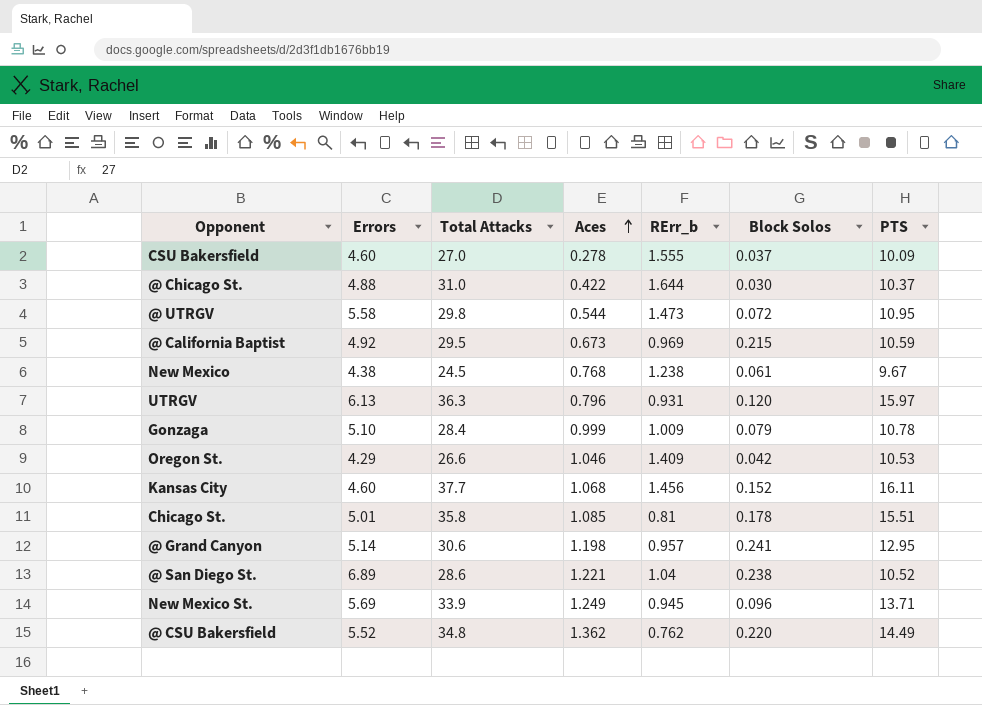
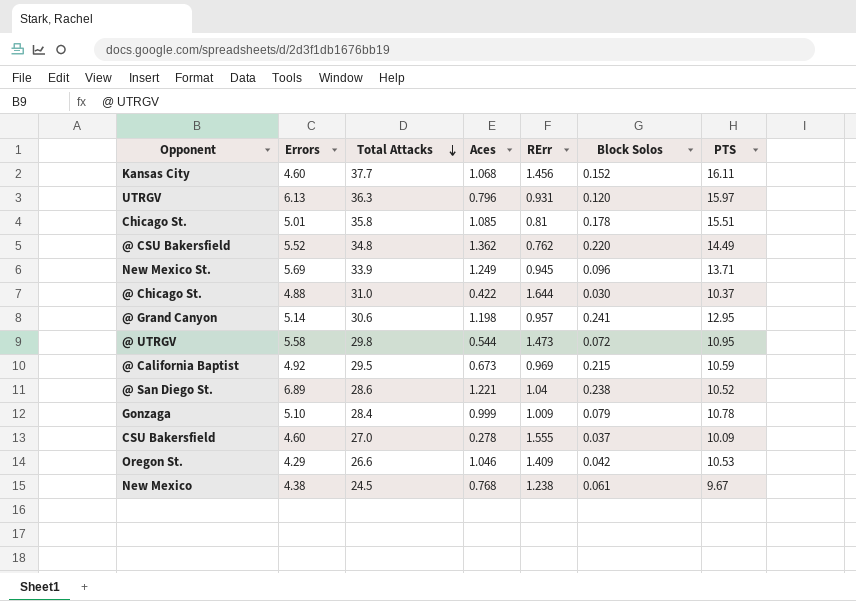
row order: Aces ascending -> Total Attacks descending
column name: RErr_b -> RErr

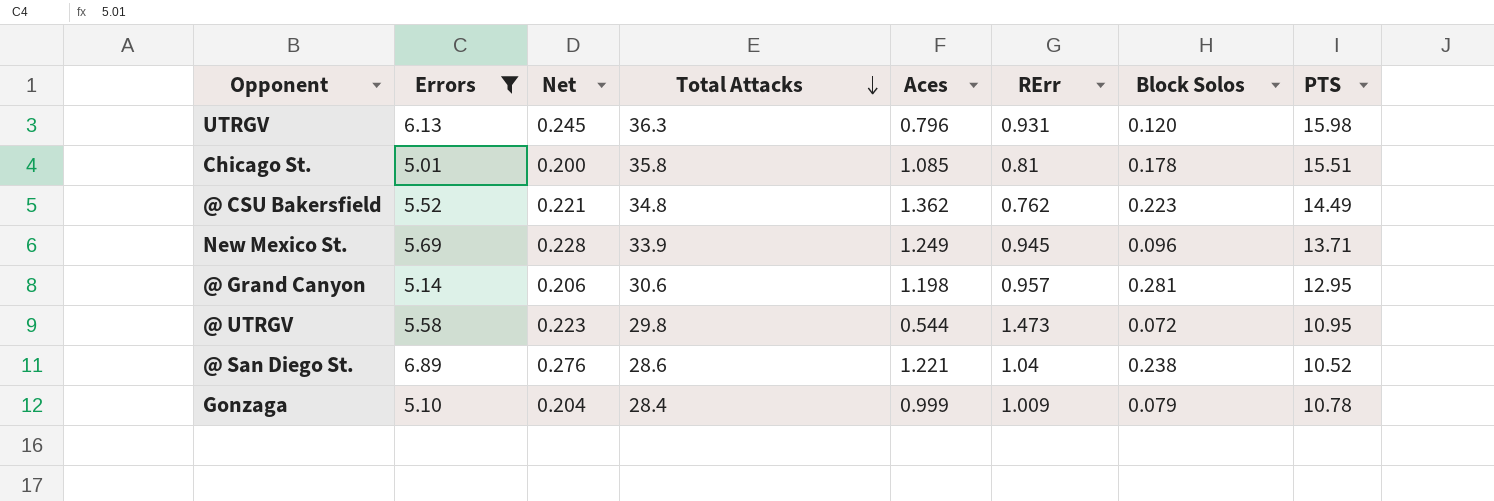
filter: none -> Errors >= 5.01
column Net | formula: none -> [Errors] * 0.04
UTRGV | PTS: 15.97 -> 15.98
@ CSU Bakersfield | Block Solos: 0.220 -> 0.223
@ Grand Canyon | Block Solos: 0.241 -> 0.281

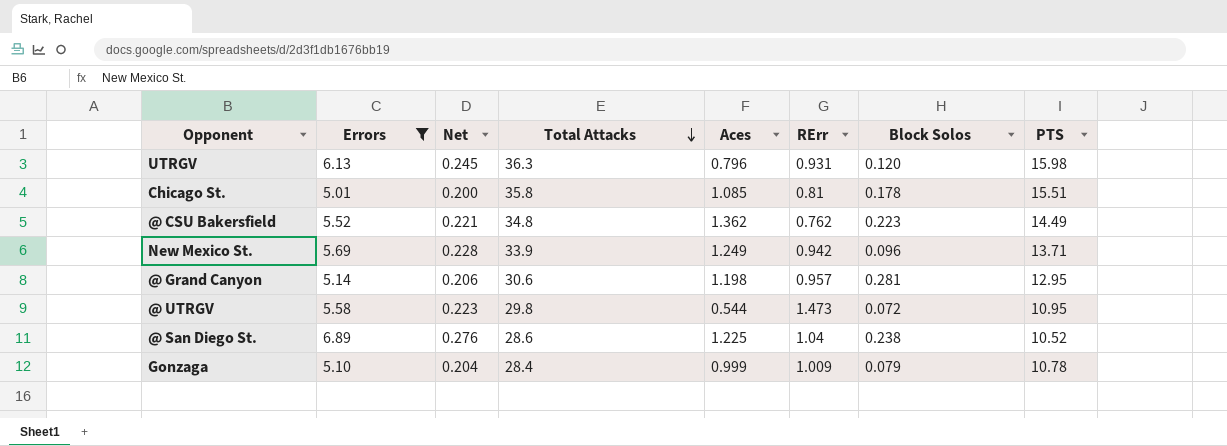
New Mexico St. | RErr: 0.945 -> 0.942
@ San Diego St. | Aces: 1.221 -> 1.225

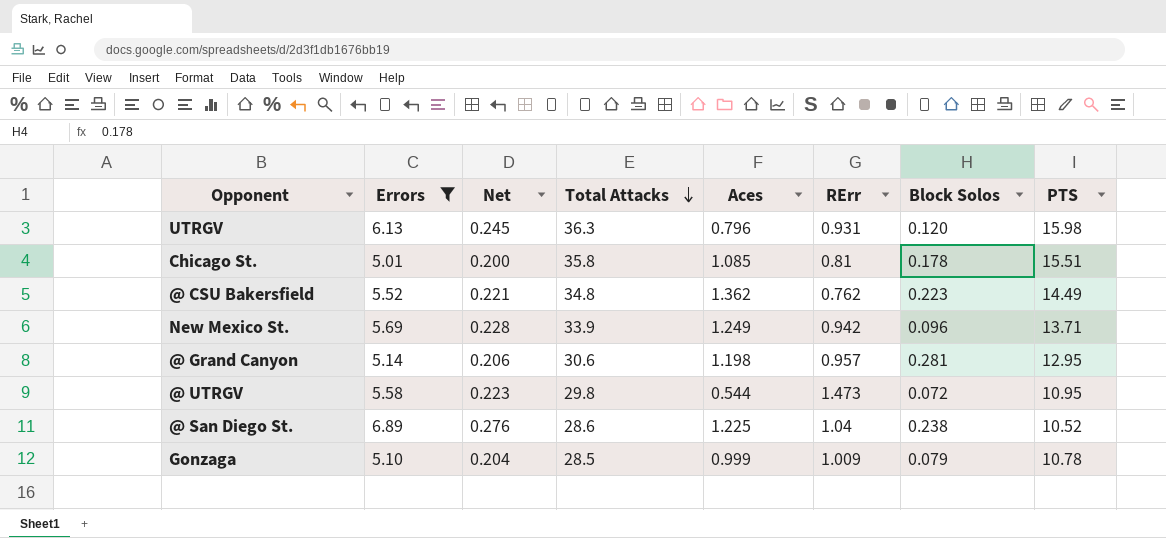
Gonzaga | Total Attacks: 28.4 -> 28.5

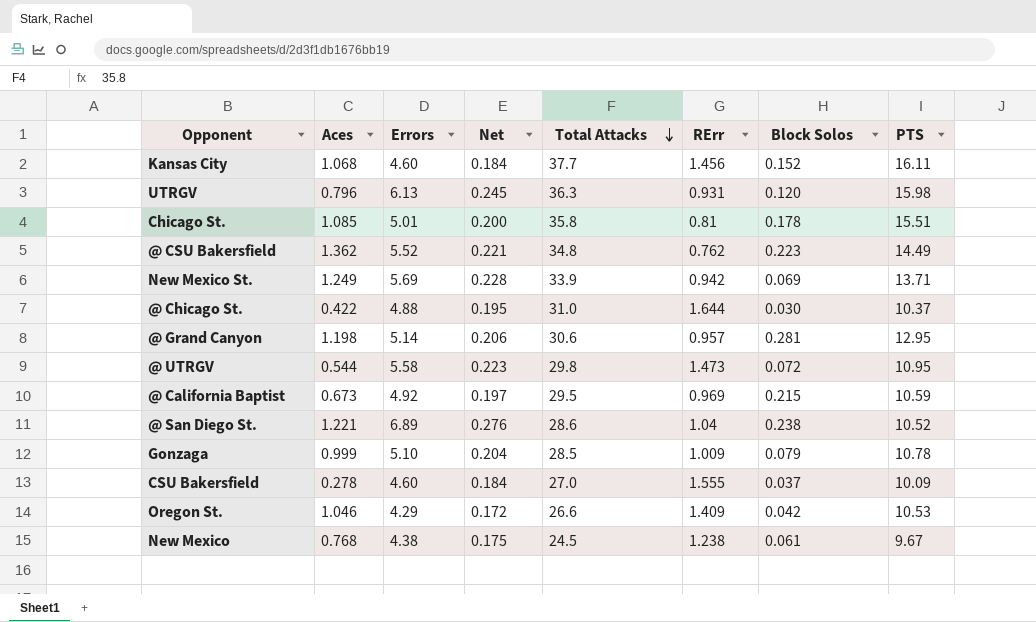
filter: Errors >= 5.01 -> none
column Aces | position: 5 -> 2
New Mexico St. | Block Solos: 0.096 -> 0.069
@ San Diego St. | Aces: 1.225 -> 1.221

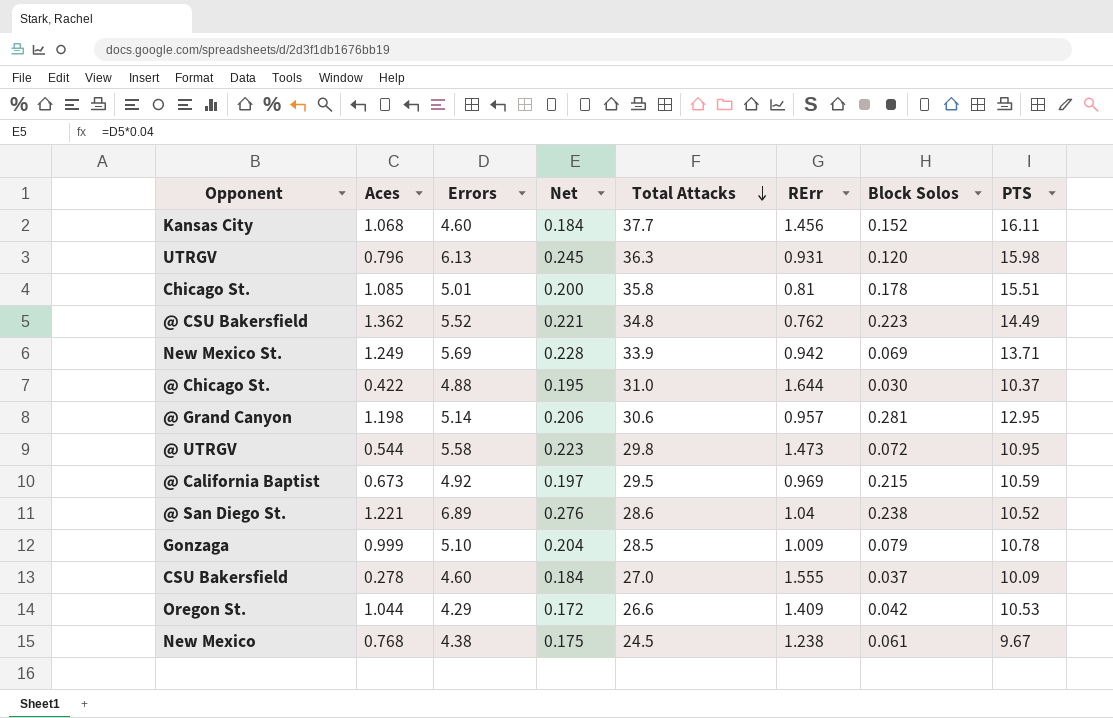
Oregon St. | Aces: 1.046 -> 1.044

